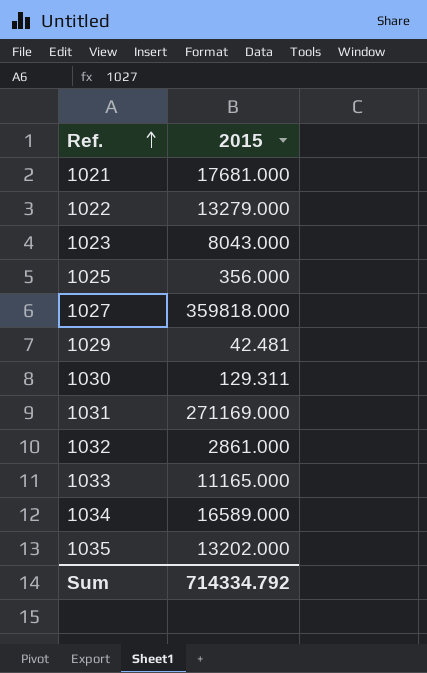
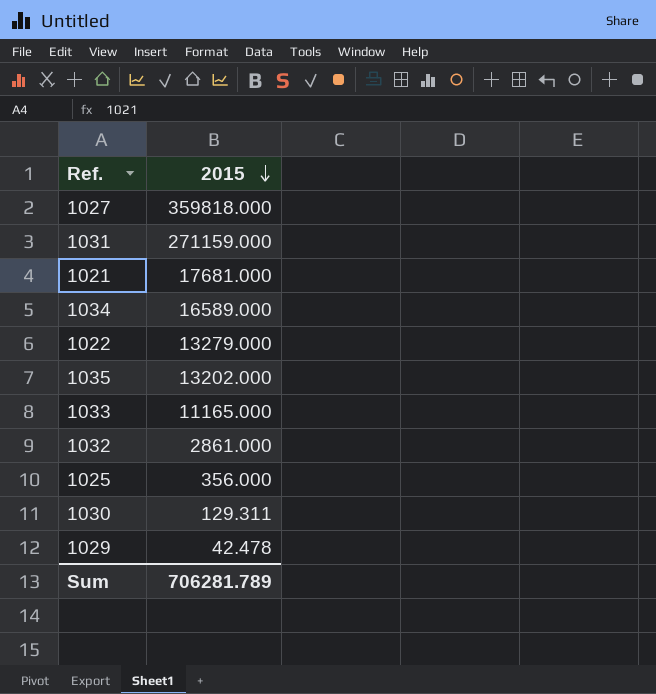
row order: Ref. ascending -> 2015 descending
row 1023: 8043.000 -> none
1031 | 2015: 271169.000 -> 271159.000
1029 | 2015: 42.481 -> 42.478
Sum | 2015: 714334.792 -> 706281.789

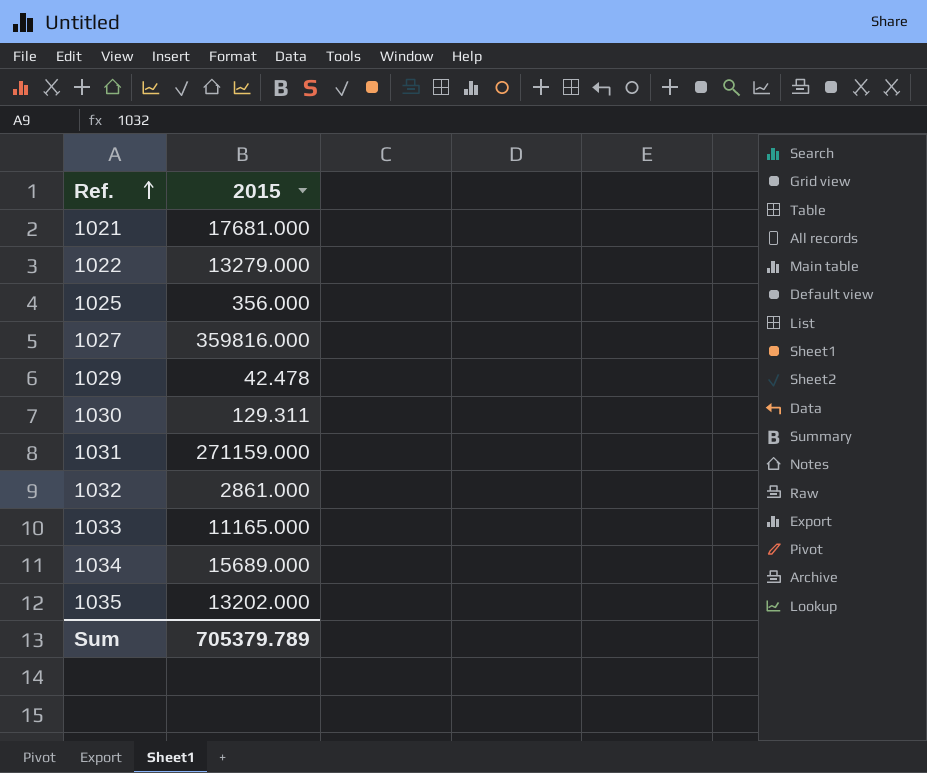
row order: 2015 descending -> Ref. ascending
1027 | 2015: 359818.000 -> 359816.000
1034 | 2015: 16589.000 -> 15689.000
Sum | 2015: 706281.789 -> 705379.789

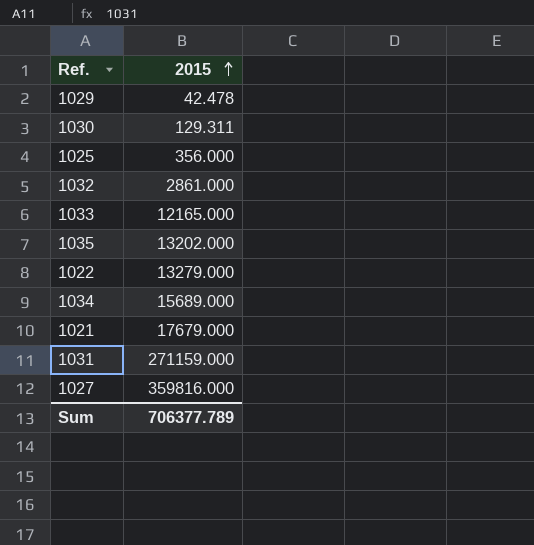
row order: Ref. ascending -> 2015 ascending
1033 | 2015: 11165.000 -> 12165.000
1021 | 2015: 17681.000 -> 17679.000
Sum | 2015: 705379.789 -> 706377.789

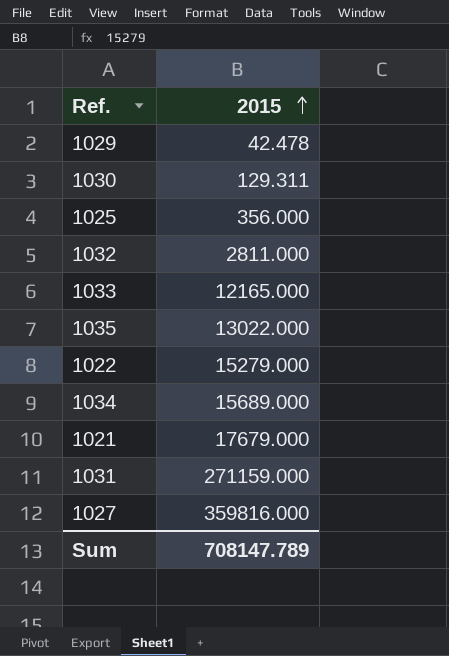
1032 | 2015: 2861.000 -> 2811.000
1035 | 2015: 13202.000 -> 13022.000
1022 | 2015: 13279.000 -> 15279.000
Sum | 2015: 706377.789 -> 708147.789

